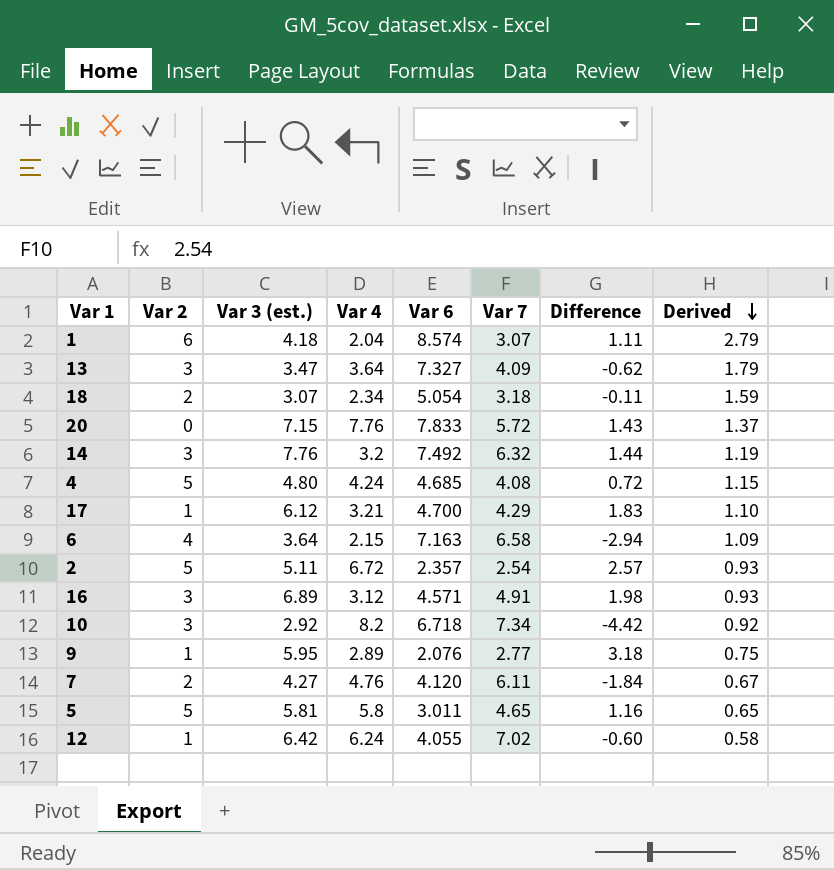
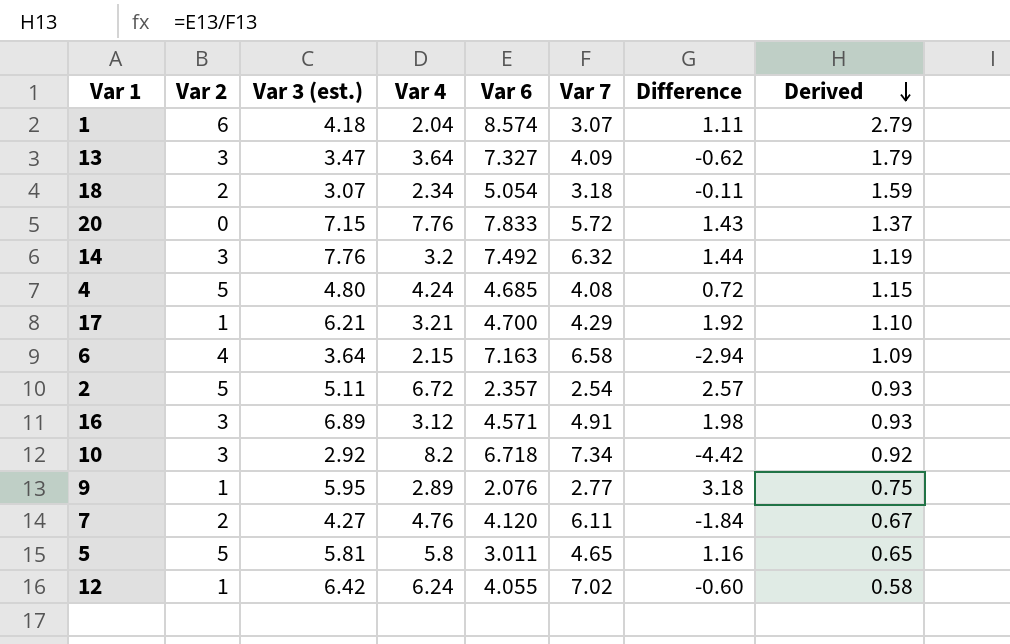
17 | Var 3 (est.): 6.12 -> 6.21
17 | Difference: 1.83 -> 1.92

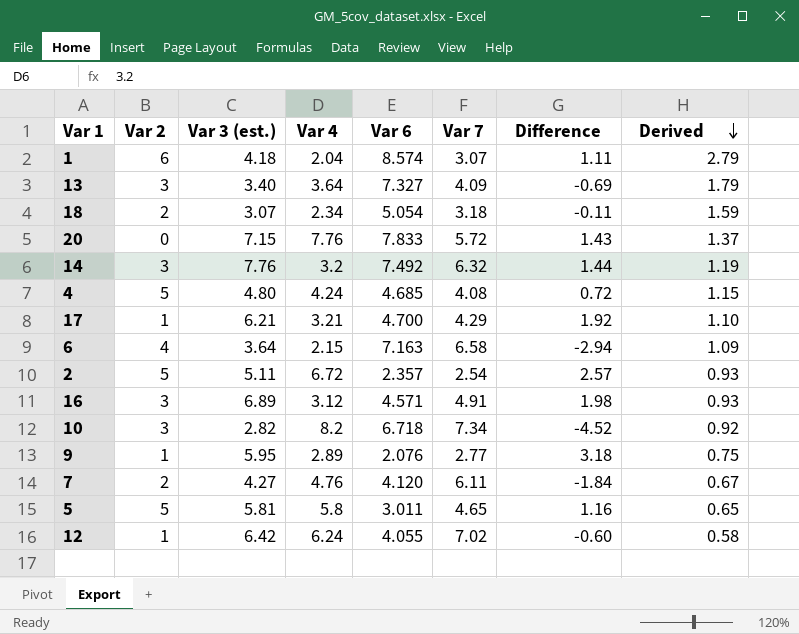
13 | Var 3 (est.): 3.47 -> 3.40
13 | Difference: -0.62 -> -0.69
10 | Var 3 (est.): 2.92 -> 2.82
10 | Difference: -4.42 -> -4.52

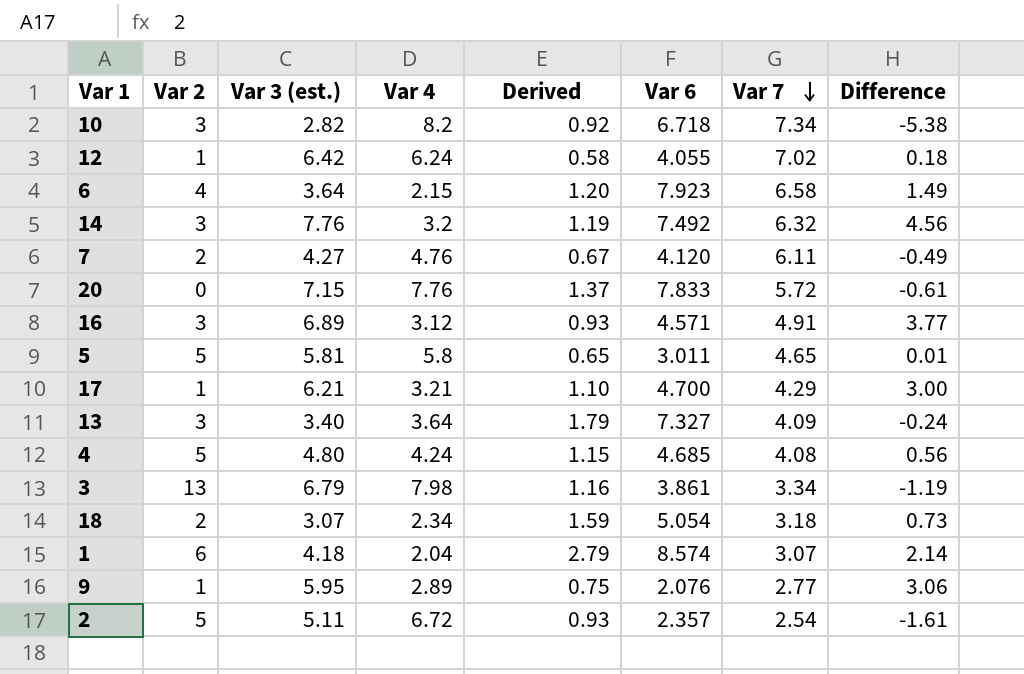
row order: Derived descending -> Var 7 descending
column Derived | position: 8 -> 5
column Difference | formula: [Var 3 (est.)] - [Var 7] -> [Var 3 (est.)] - [Var 4]
6 | Derived: 1.09 -> 1.20
6 | Var 6: 7.163 -> 7.923
row 3: none -> 13 | 6.79 | 7.98 | 1.16 | 3.861 | 3.34 | -1.19

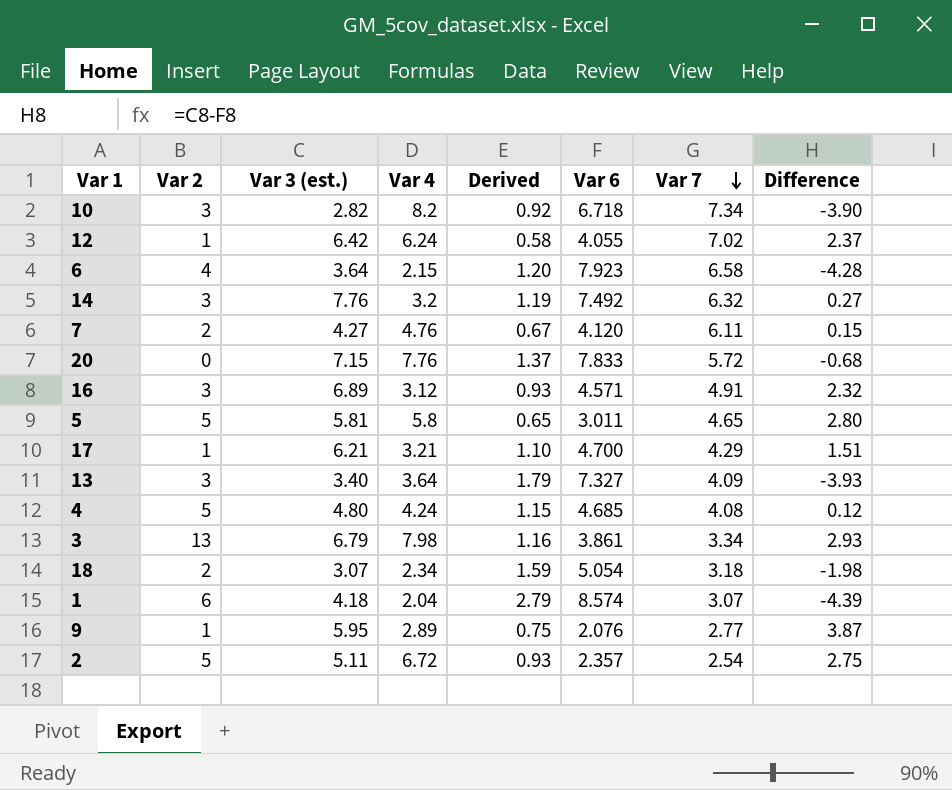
column Difference | formula: [Var 3 (est.)] - [Var 4] -> [Var 3 (est.)] - [Var 6]

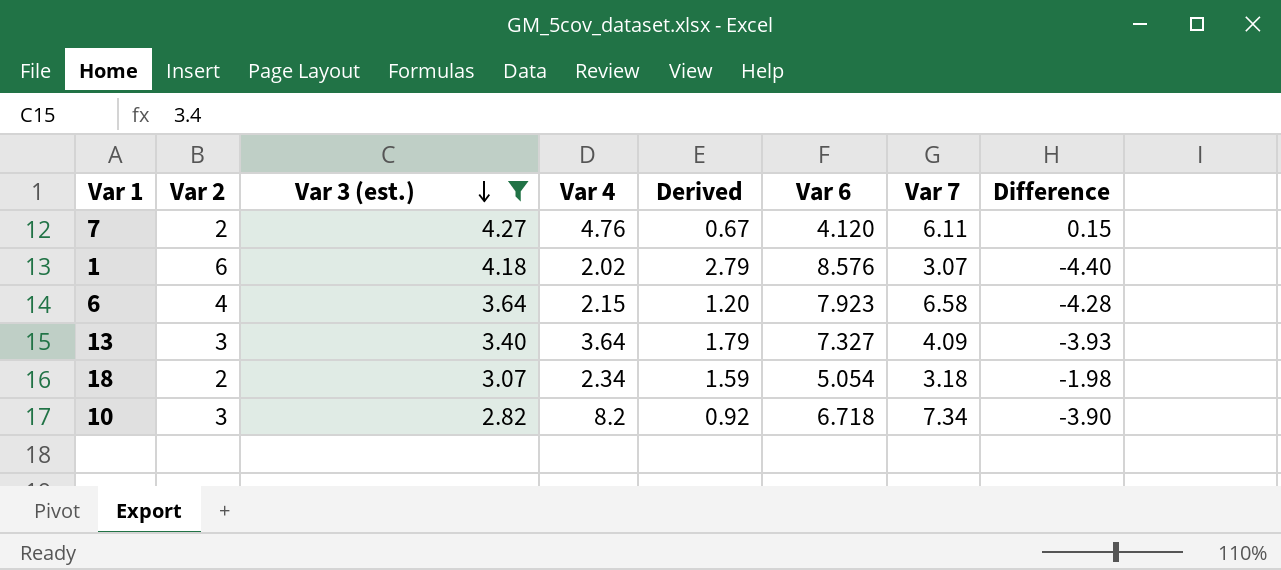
filter: none -> Var 3 (est.) <= 4.27
row order: Var 7 descending -> Var 3 (est.) descending
1 | Var 4: 2.04 -> 2.02
1 | Var 6: 8.574 -> 8.576
1 | Difference: -4.39 -> -4.40

